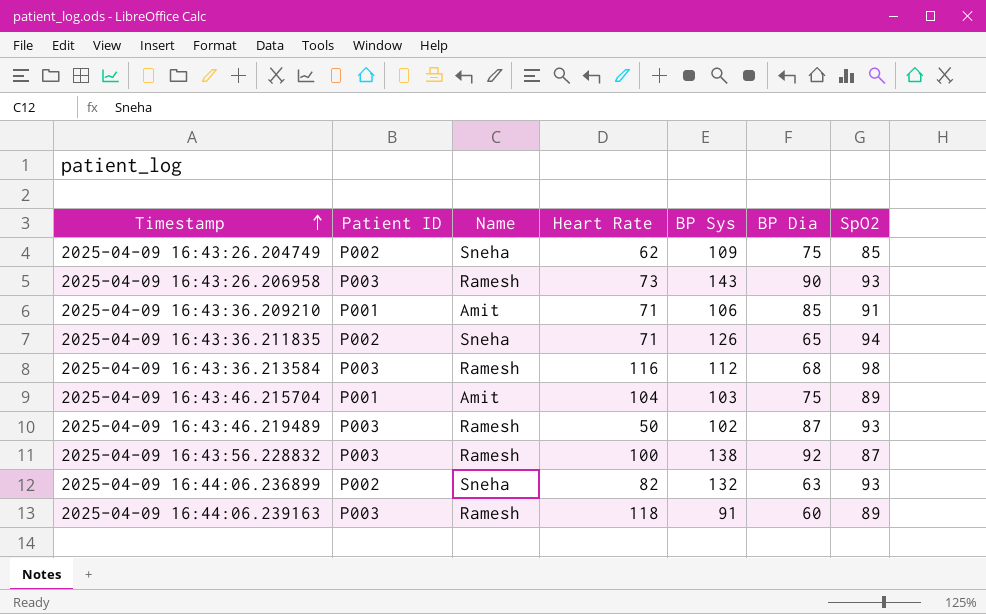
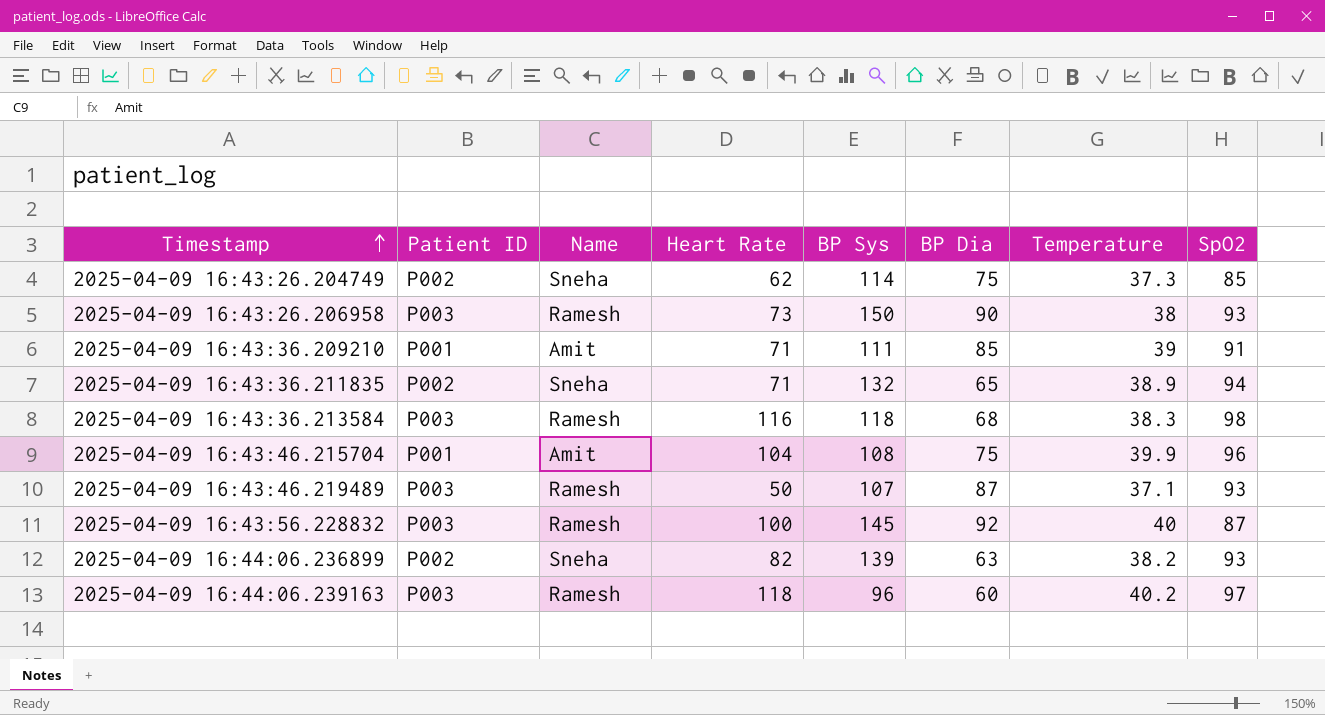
column Temperature | position: none -> 7
2025-04-09 16:43:26.204749 | BP Sys: 109 -> 114
2025-04-09 16:43:26.206958 | BP Sys: 143 -> 150
2025-04-09 16:43:36.209210 | BP Sys: 106 -> 111
2025-04-09 16:43:36.211835 | BP Sys: 126 -> 132
2025-04-09 16:43:36.213584 | BP Sys: 112 -> 118
2025-04-09 16:43:46.215704 | BP Sys: 103 -> 108
2025-04-09 16:43:46.215704 | SpO2: 89 -> 96
2025-04-09 16:43:46.219489 | BP Sys: 102 -> 107
2025-04-09 16:43:56.228832 | BP Sys: 138 -> 145
2025-04-09 16:44:06.236899 | BP Sys: 132 -> 139
2025-04-09 16:44:06.239163 | BP Sys: 91 -> 96
2025-04-09 16:44:06.239163 | SpO2: 89 -> 97

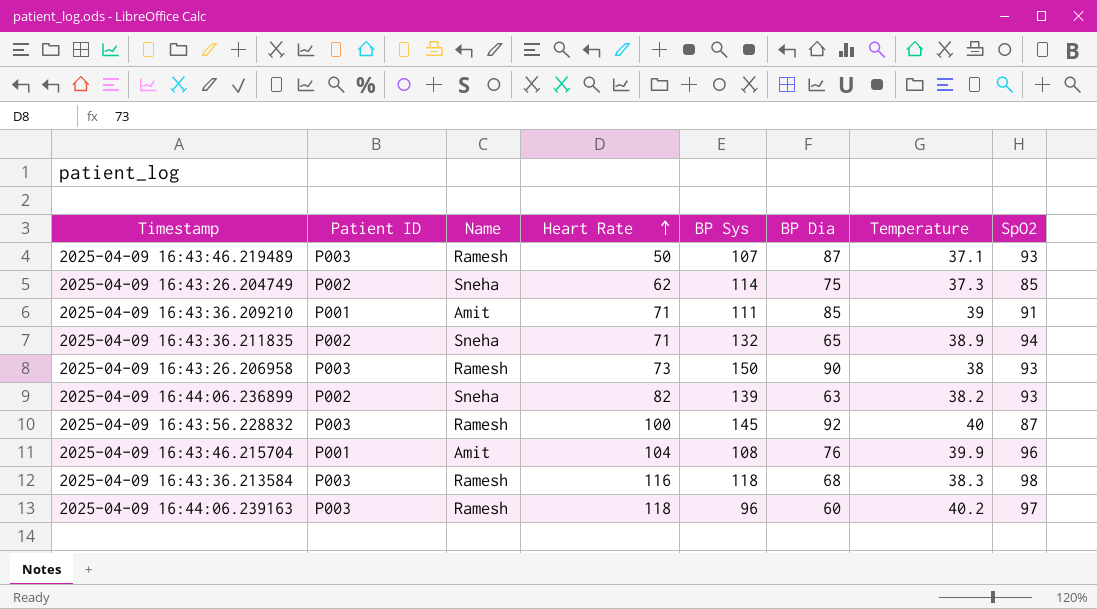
row order: Timestamp ascending -> Heart Rate ascending
2025-04-09 16:43:46.215704 | BP Dia: 75 -> 76

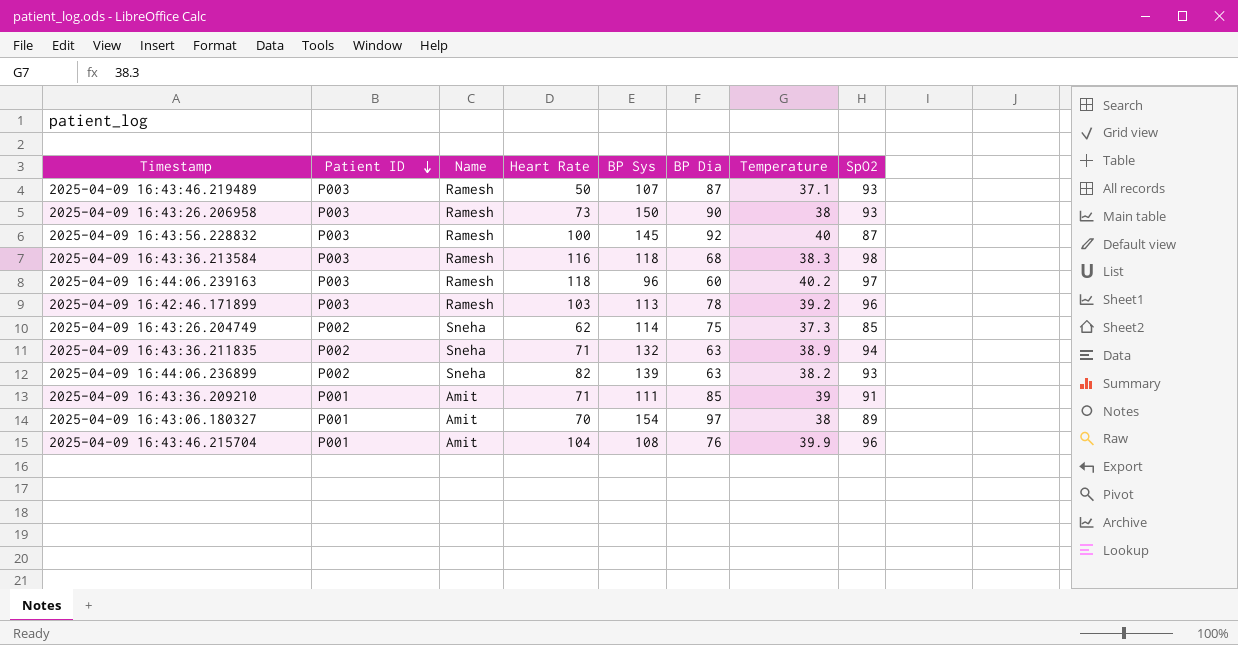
row order: Heart Rate ascending -> Patient ID descending
row 2025-04-09 16:42:46.171899: none -> P003 | Ramesh | 103 | 113 | 78 | 39.2 | 96
2025-04-09 16:43:36.211835 | BP Dia: 65 -> 63
row 2025-04-09 16:43:06.180327: none -> P001 | Amit | 70 | 154 | 97 | 38 | 89

